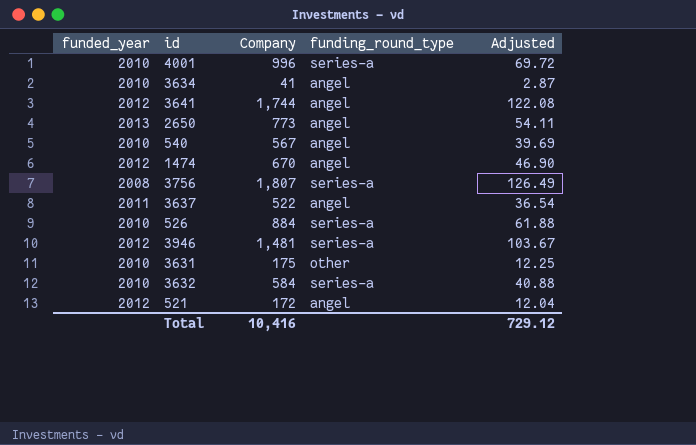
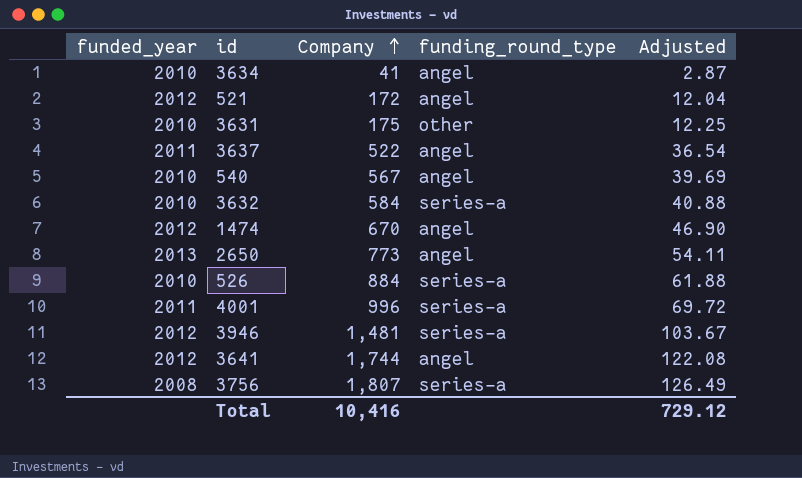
row order: none -> Company ascending
4001 | funded_year: 2010 -> 2011

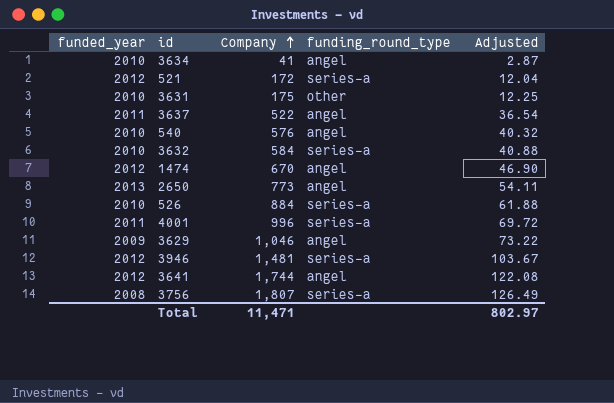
521 | funding_round_type: angel -> series-a
540 | Company: 567 -> 576
540 | Adjusted: 39.69 -> 40.32
row 3629: none -> 2009 | 1,046 | angel | 73.22
Total | Company: 10,416 -> 11,471
Total | Adjusted: 729.12 -> 802.97

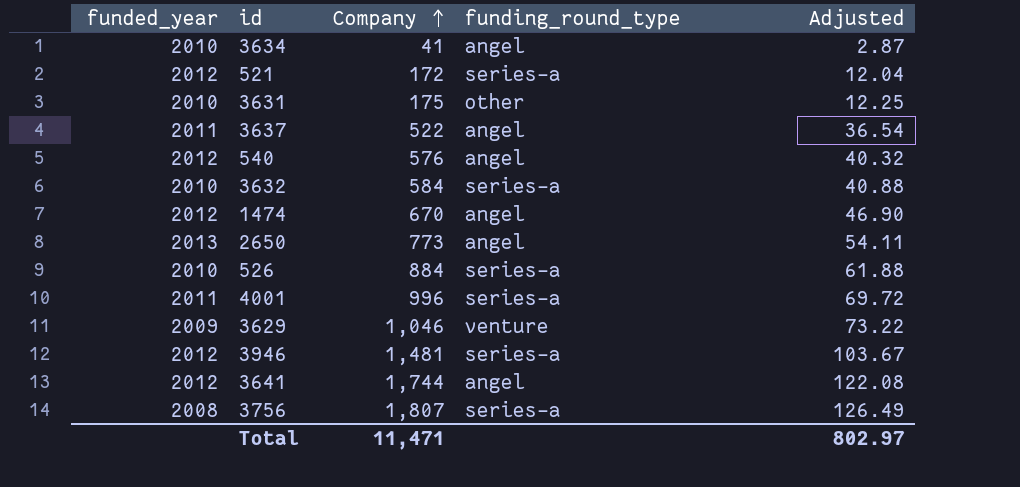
540 | funded_year: 2010 -> 2012
3629 | funding_round_type: angel -> venture

